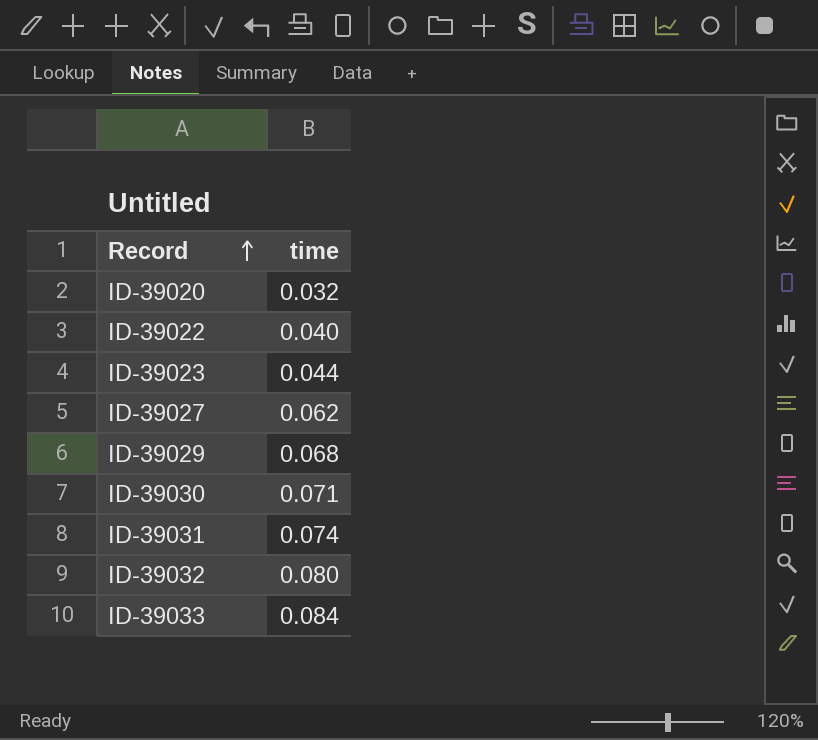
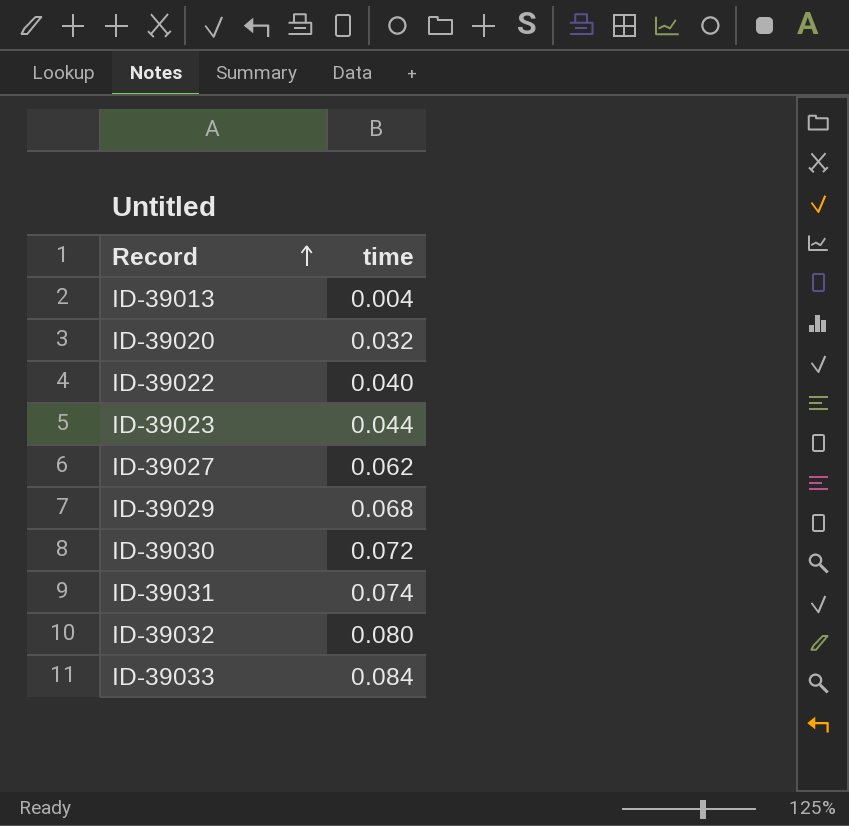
row ID-39013: none -> 0.004
ID-39030 | time: 0.071 -> 0.072

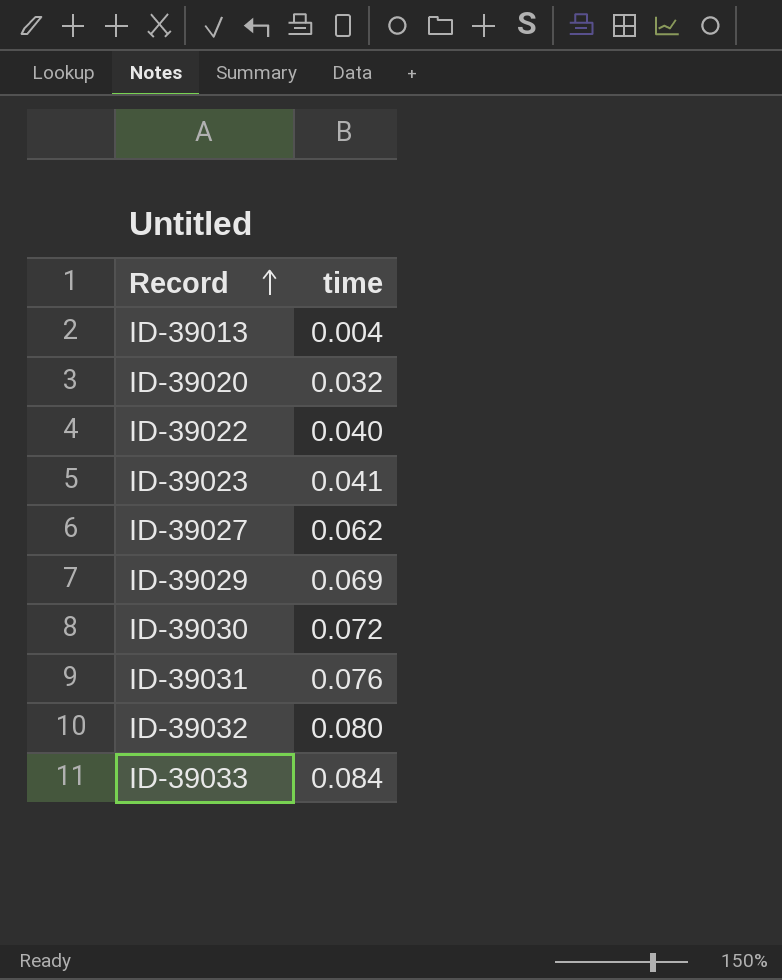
ID-39023 | time: 0.044 -> 0.041
ID-39029 | time: 0.068 -> 0.069
ID-39031 | time: 0.074 -> 0.076

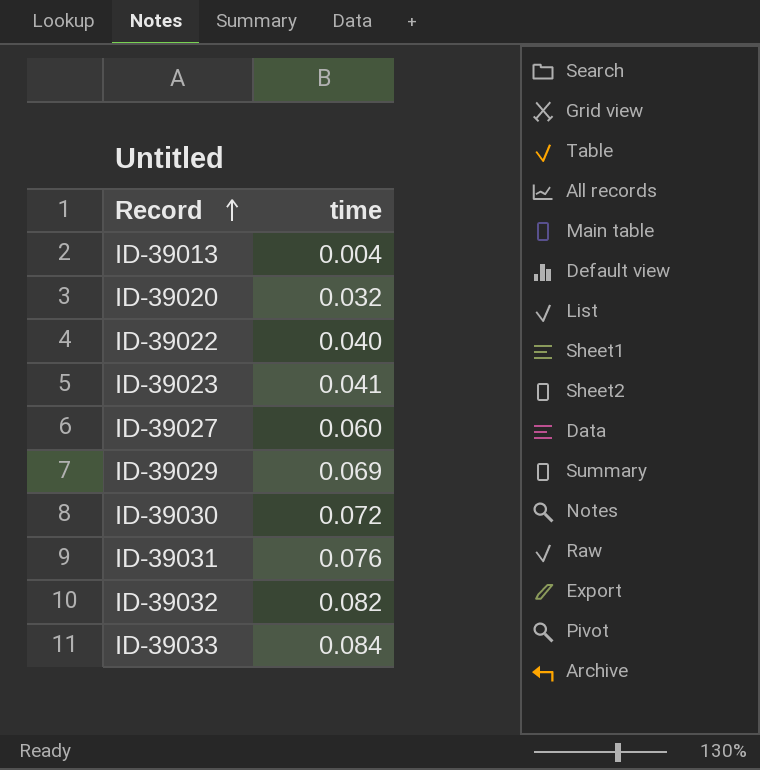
ID-39027 | time: 0.062 -> 0.060
ID-39032 | time: 0.080 -> 0.082

